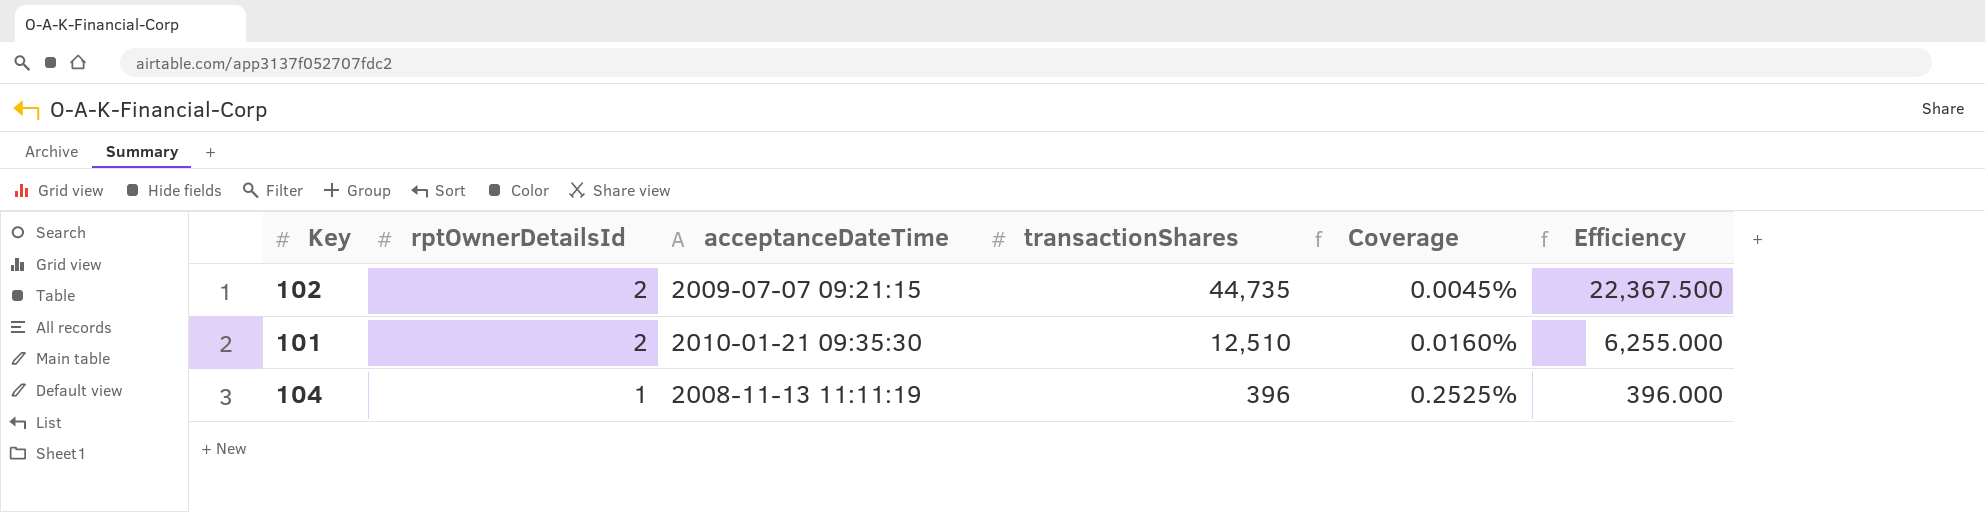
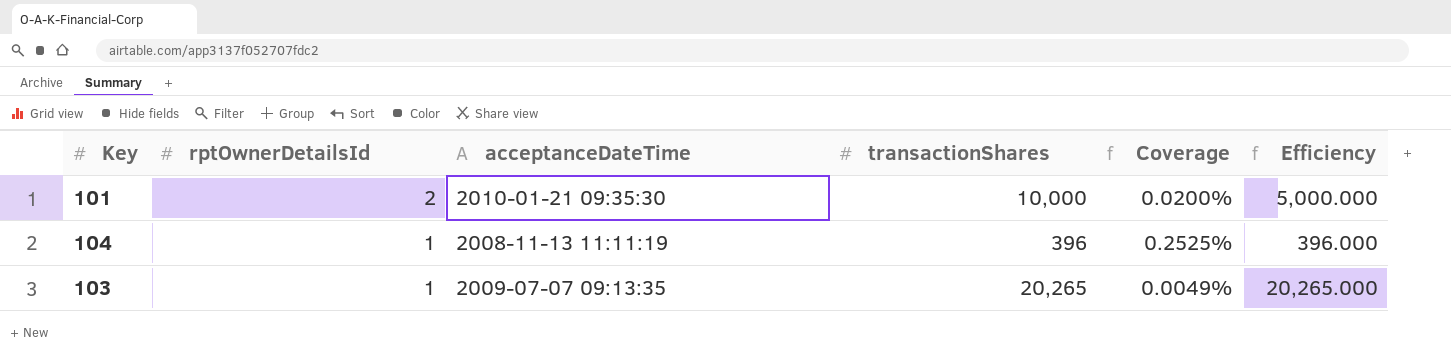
row 102: 2 | 2009-07-07 09:21:15 | 44,735 | 0.0045% | 22,367.500 -> none
101 | transactionShares: 12,510 -> 10,000
101 | Coverage: 0.0160% -> 0.0200%
101 | Efficiency: 6,255.000 -> 5,000.000
row 103: none -> 1 | 2009-07-07 09:13:35 | 20,265 | 0.0049% | 20,265.000

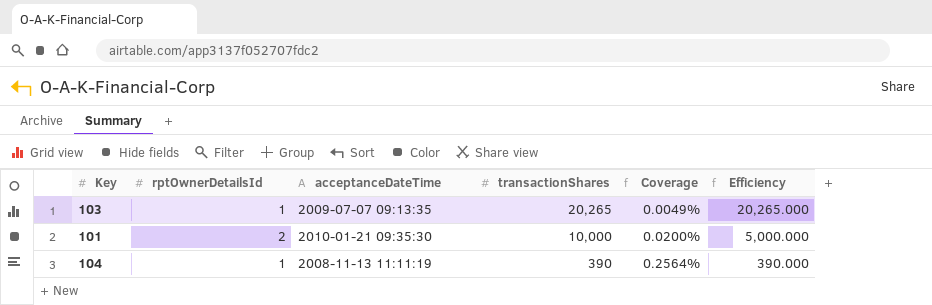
row order: rptOwnerDetailsId descending -> transactionShares descending
104 | transactionShares: 396 -> 390
104 | Coverage: 0.2525% -> 0.2564%
104 | Efficiency: 396.000 -> 390.000

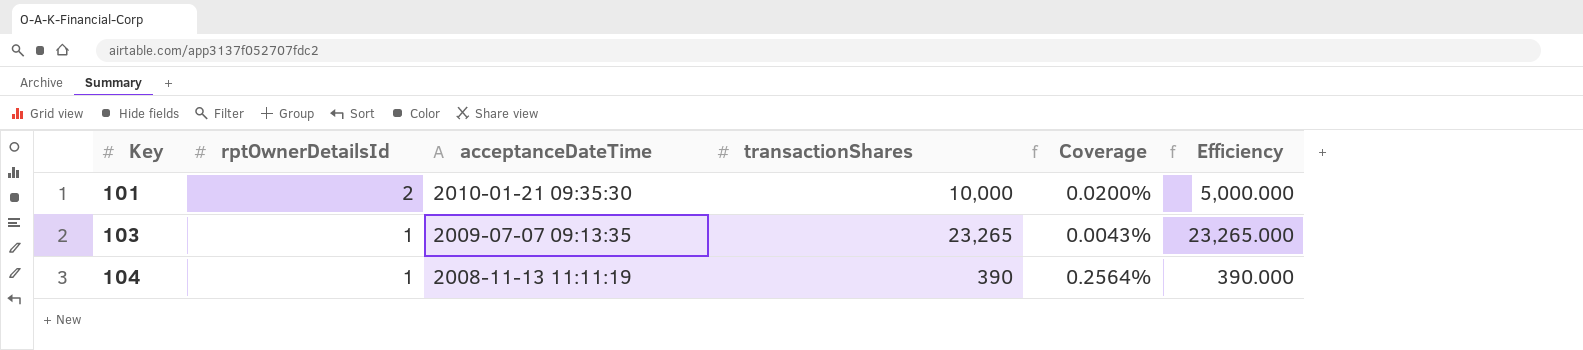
row order: transactionShares descending -> Key ascending
103 | transactionShares: 20,265 -> 23,265
103 | Coverage: 0.0049% -> 0.0043%
103 | Efficiency: 20,265.000 -> 23,265.000

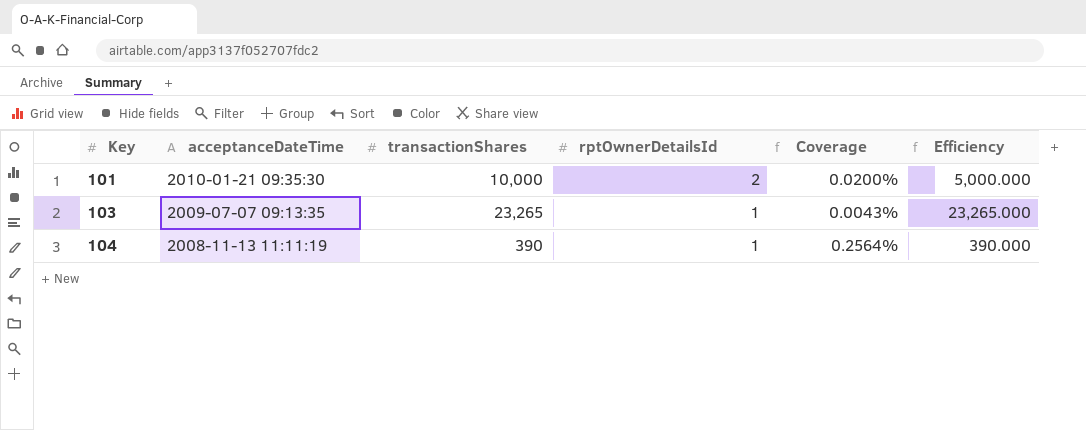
column rptOwnerDetailsId | position: 2 -> 4

